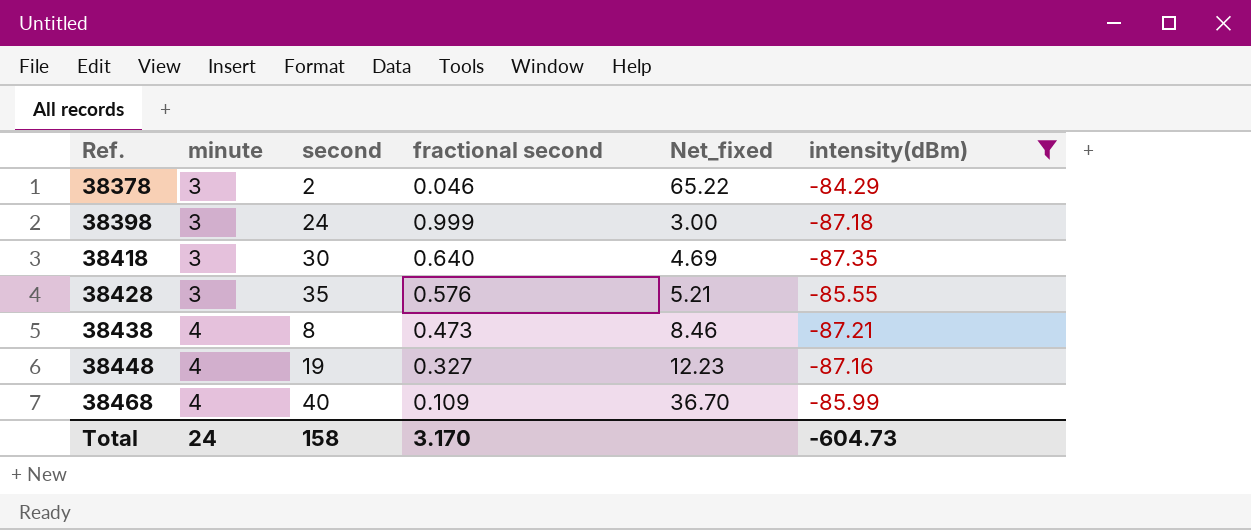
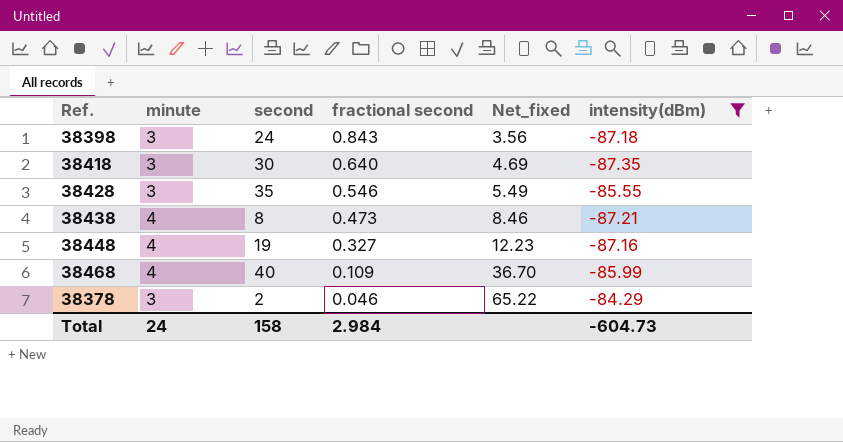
row order: Ref. ascending -> fractional second descending
38398 | fractional second: 0.999 -> 0.843
38398 | Net_fixed: 3.00 -> 3.56
38428 | fractional second: 0.576 -> 0.546
38428 | Net_fixed: 5.21 -> 5.49
Total | fractional second: 3.170 -> 2.984

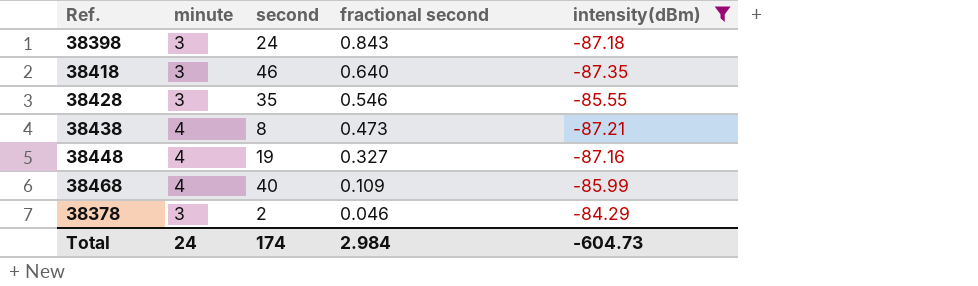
column Net_fixed | formula: [minute] / [fractional second] -> none
38418 | second: 30 -> 46
Total | second: 158 -> 174

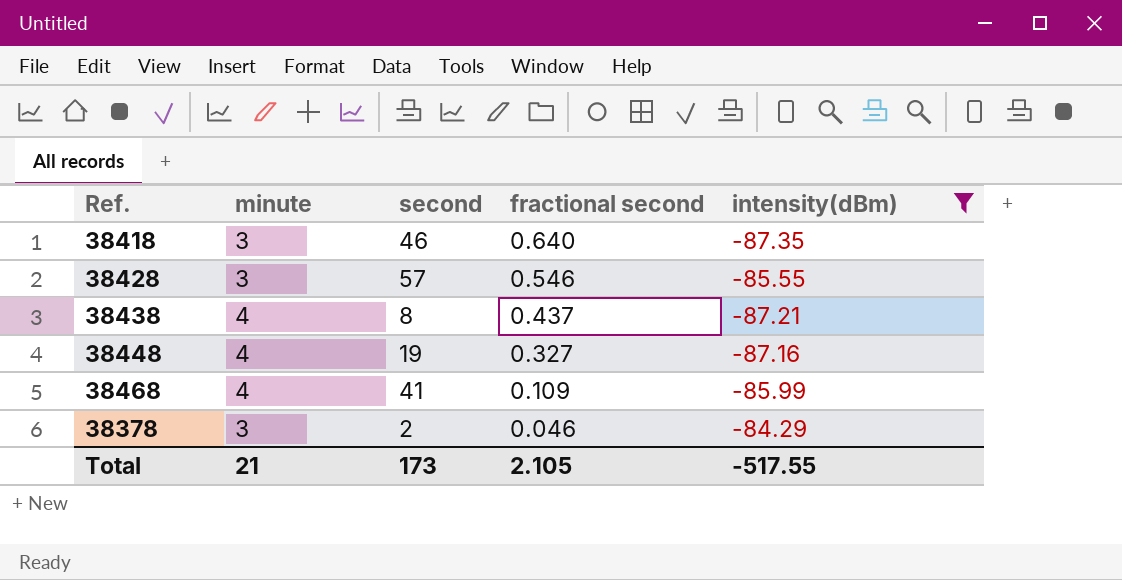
row 38398: 3 | 24 | 0.843 | -87.18 -> none
38428 | second: 35 -> 57
38438 | fractional second: 0.473 -> 0.437
38468 | second: 40 -> 41
Total | minute: 24 -> 21
Total | second: 174 -> 173
Total | fractional second: 2.984 -> 2.105
Total | intensity(dBm): -604.73 -> -517.55

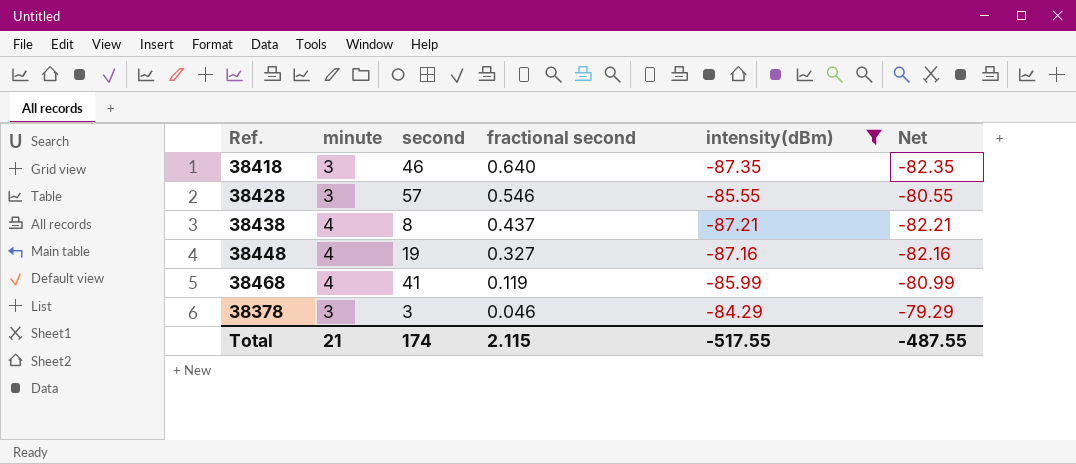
column Net | formula: none -> [intensity(dBm)] + 5
38468 | fractional second: 0.109 -> 0.119
38378 | second: 2 -> 3
Total | second: 173 -> 174
Total | fractional second: 2.105 -> 2.115

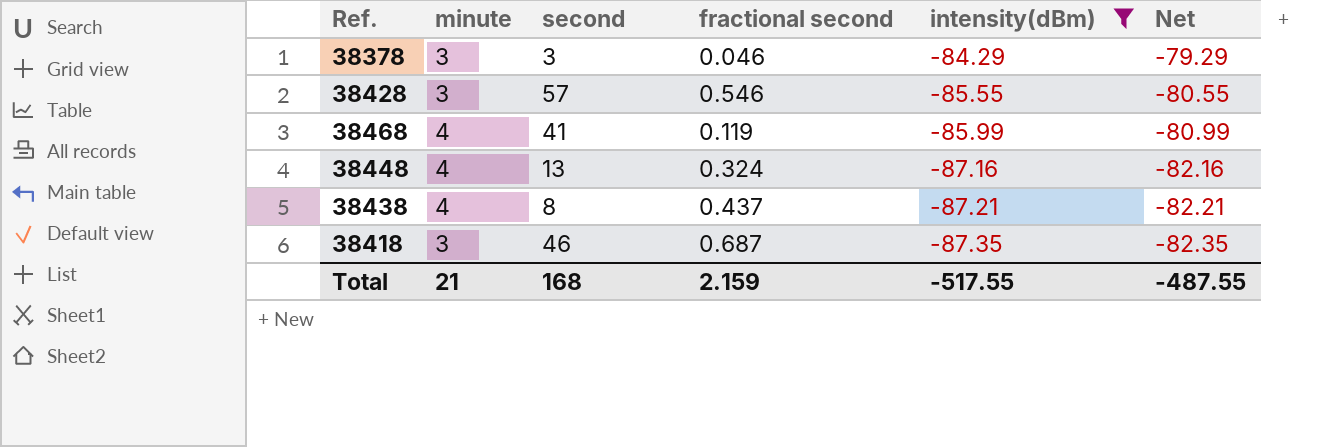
row order: fractional second descending -> intensity(dBm) descending
38448 | second: 19 -> 13
38448 | fractional second: 0.327 -> 0.324
38418 | fractional second: 0.640 -> 0.687
Total | second: 174 -> 168
Total | fractional second: 2.115 -> 2.159

